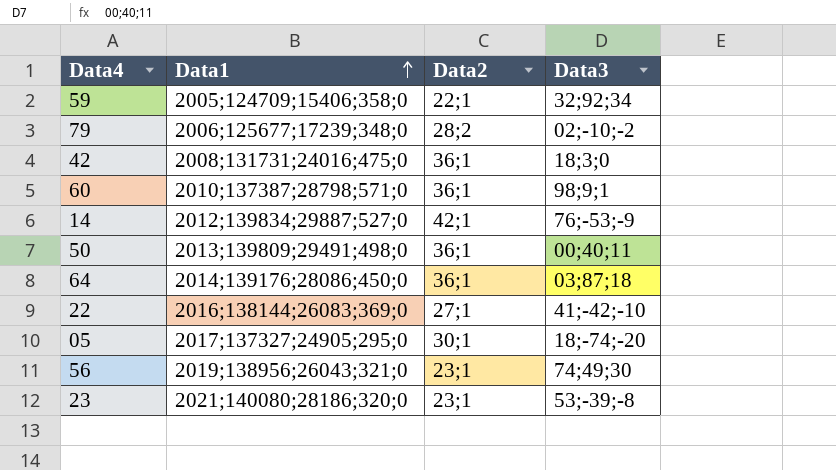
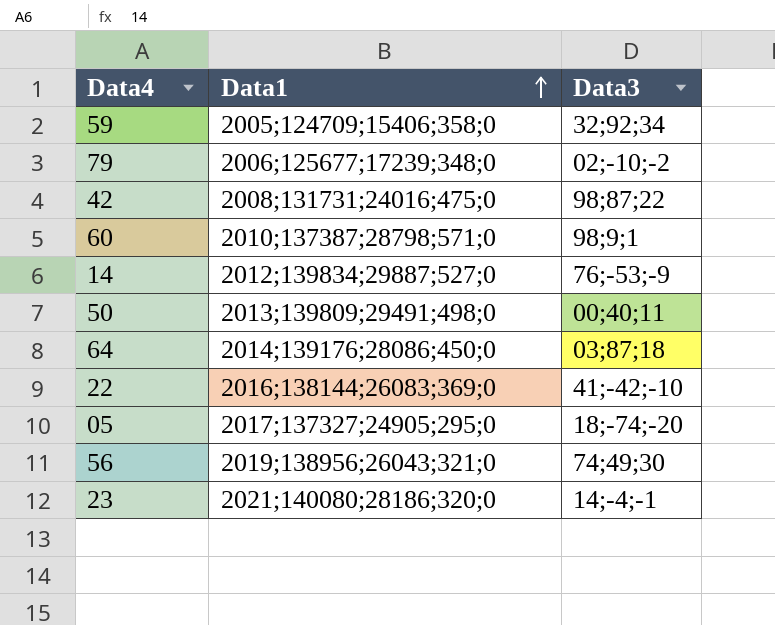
column Data2 | position: 3 -> none
42 | Data3: 18;3;0 -> 98;87;22
23 | Data3: 53;-39;-8 -> 14;-4;-1

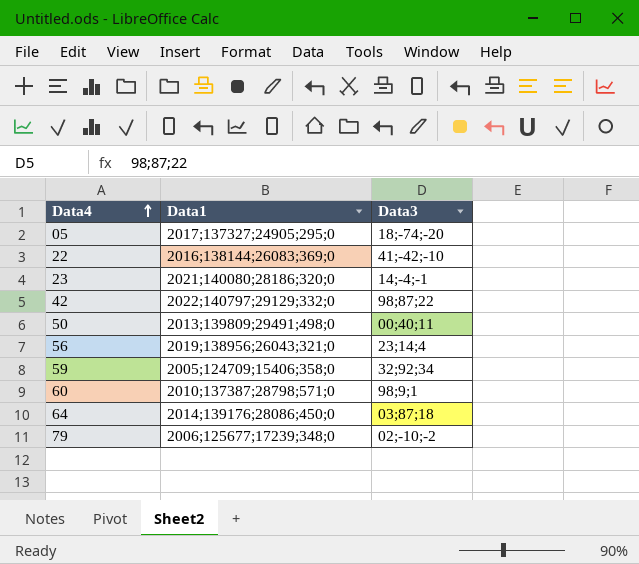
row order: Data1 ascending -> Data4 ascending
row 14: 2012;139834;29887;527;0 | 76;-53;-9 -> none
42 | Data1: 2008;131731;24016;475;0 -> 2022;140797;29129;332;0
56 | Data3: 74;49;30 -> 23;14;4

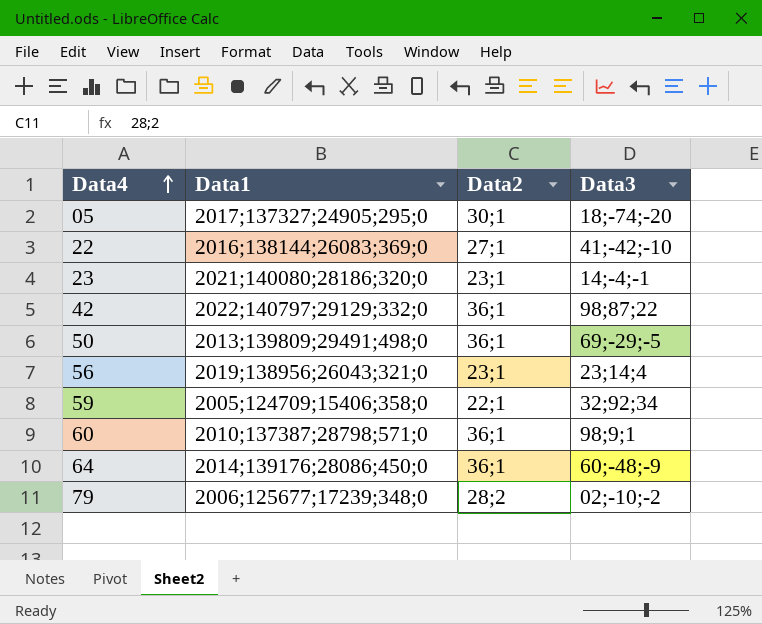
column Data2 | position: none -> 3
50 | Data3: 00;40;11 -> 69;-29;-5
64 | Data3: 03;87;18 -> 60;-48;-9

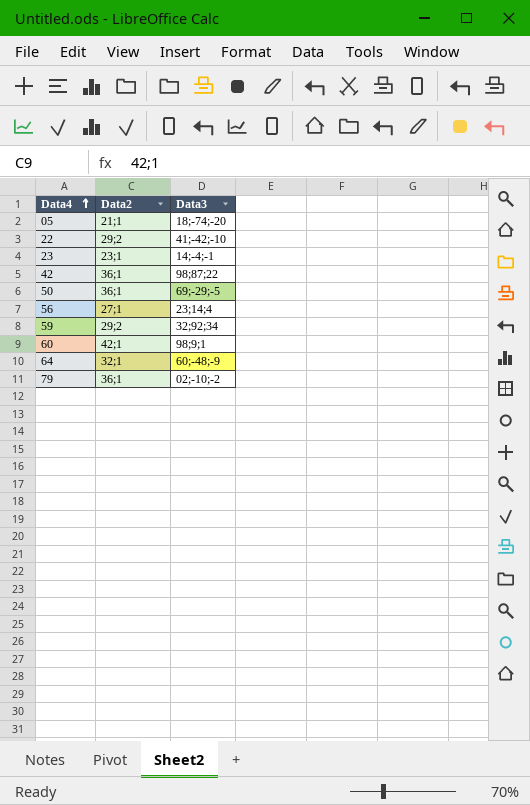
column Data1 | position: 2 -> none
05 | Data2: 30;1 -> 21;1
22 | Data2: 27;1 -> 29;2
56 | Data2: 23;1 -> 27;1
59 | Data2: 22;1 -> 29;2
60 | Data2: 36;1 -> 42;1
64 | Data2: 36;1 -> 32;1
79 | Data2: 28;2 -> 36;1

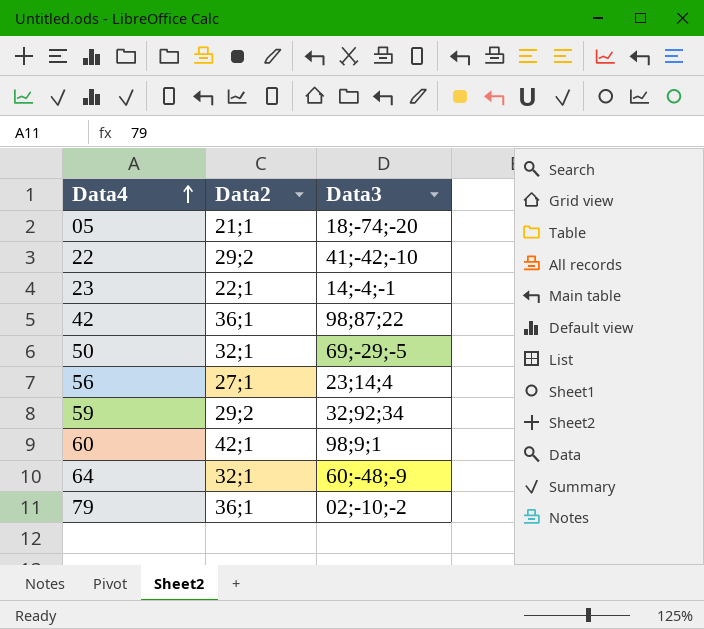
23 | Data2: 23;1 -> 22;1
50 | Data2: 36;1 -> 32;1

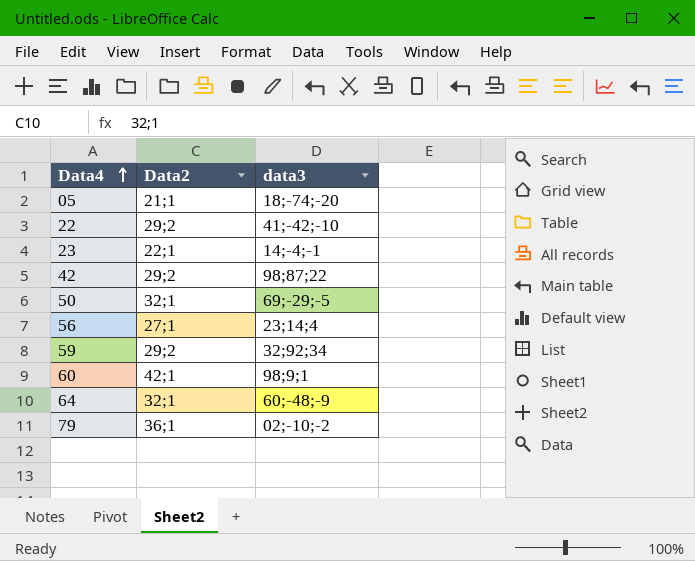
column name: Data3 -> data3
42 | Data2: 36;1 -> 29;2

